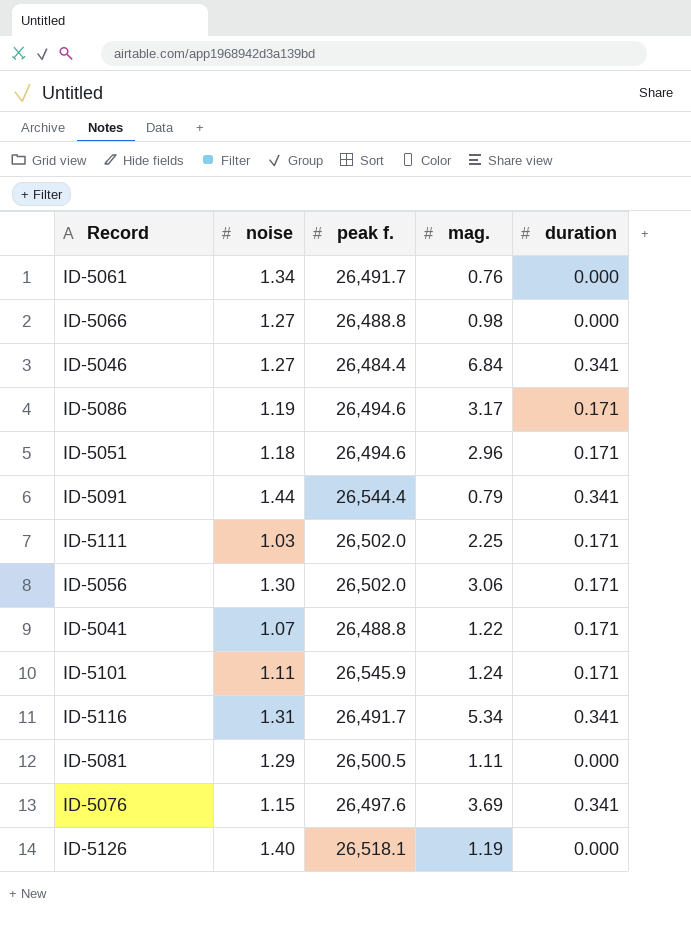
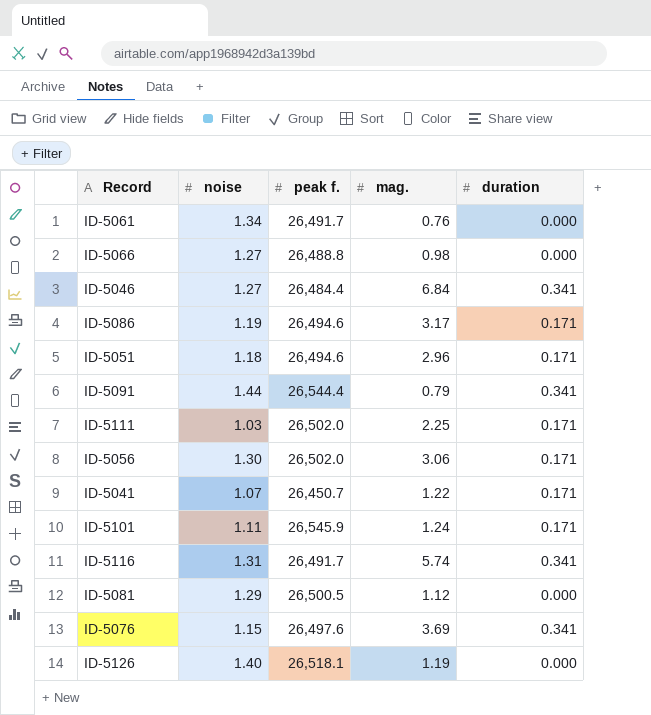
ID-5041 | peak f.: 26,488.8 -> 26,450.7
ID-5116 | mag.: 5.34 -> 5.74
ID-5081 | mag.: 1.11 -> 1.12

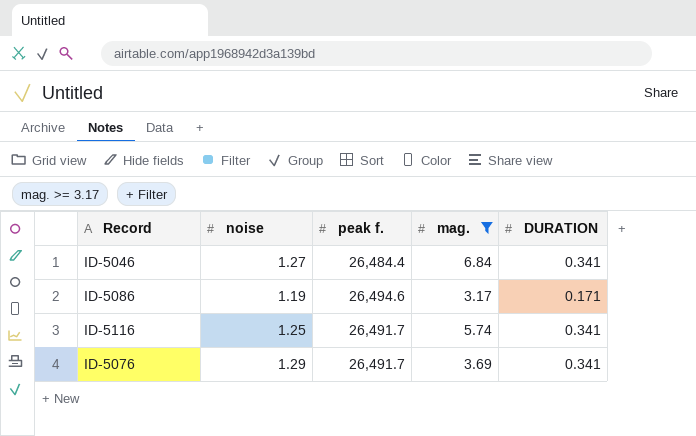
filter: none -> mag. >= 3.17
column name: duration -> DURATION
ID-5116 | noise: 1.31 -> 1.25
ID-5076 | noise: 1.15 -> 1.29
ID-5076 | peak f.: 26,497.6 -> 26,491.7

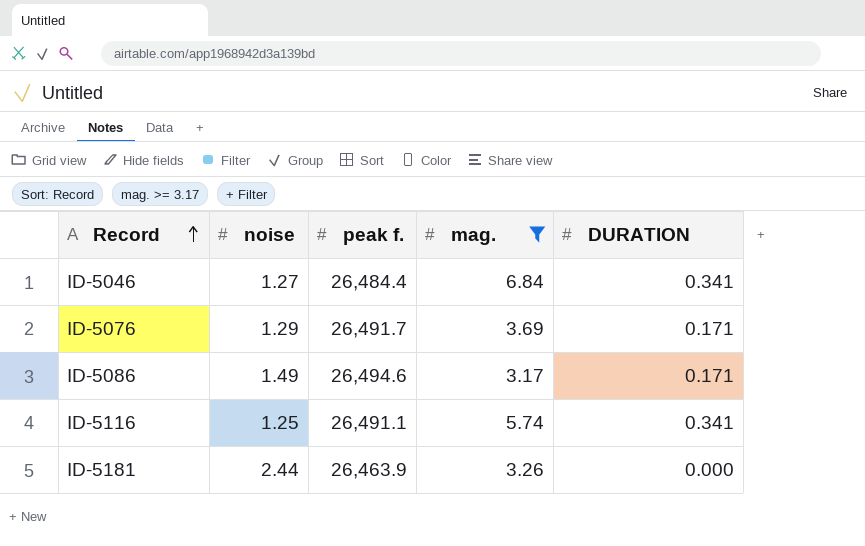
row order: none -> Record ascending
ID-5076 | DURATION: 0.341 -> 0.171
ID-5086 | noise: 1.19 -> 1.49
ID-5116 | peak f.: 26,491.7 -> 26,491.1
row ID-5181: none -> 2.44 | 26,463.9 | 3.26 | 0.000

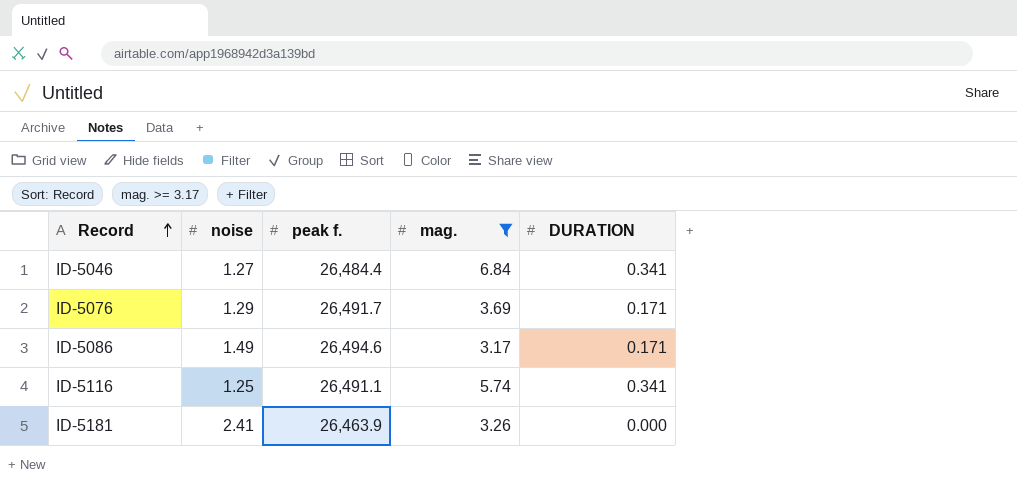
ID-5181 | noise: 2.44 -> 2.41

